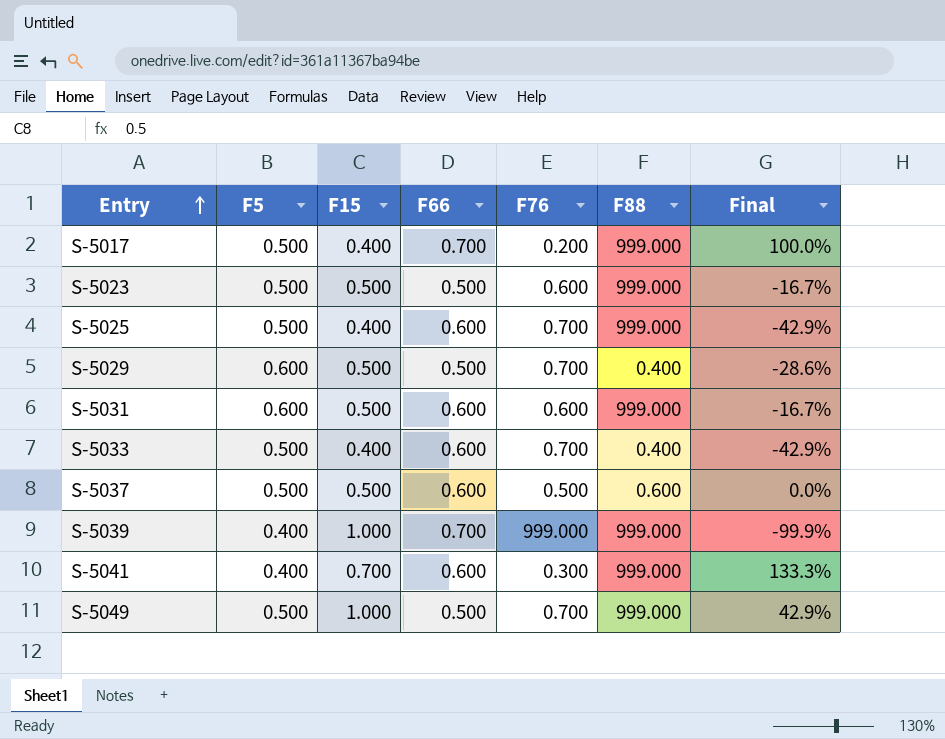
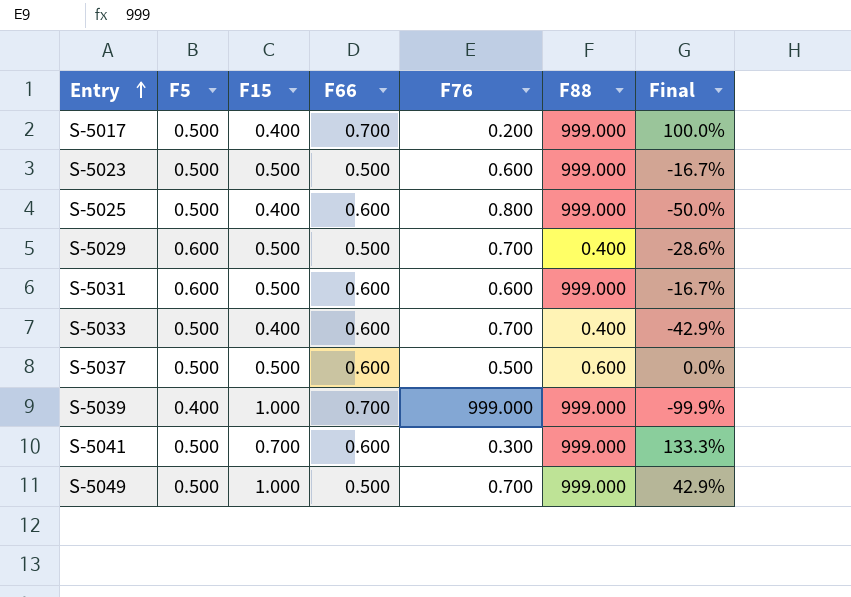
S-5025 | F76: 0.700 -> 0.800
S-5025 | Final: -42.9% -> -50.0%
S-5041 | F5: 0.400 -> 0.500

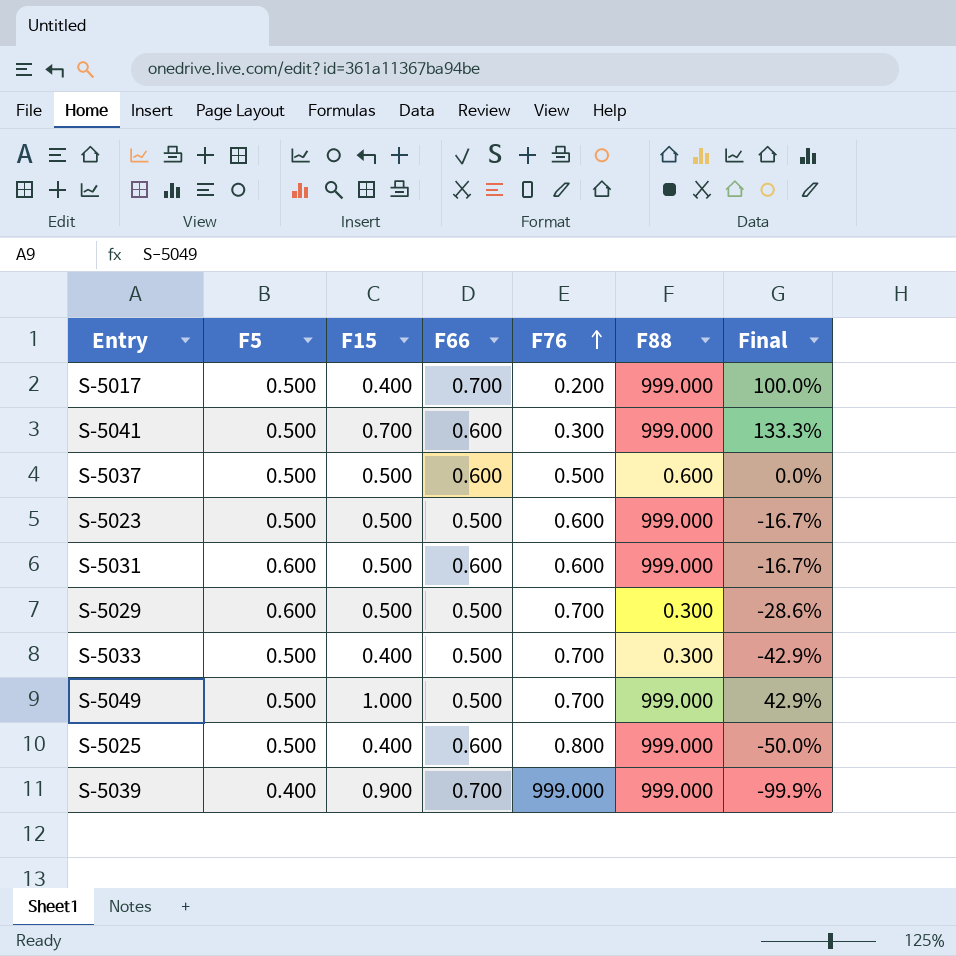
row order: Entry ascending -> F76 ascending
S-5029 | F88: 0.400 -> 0.300
S-5033 | F66: 0.600 -> 0.500
S-5033 | F88: 0.400 -> 0.300
S-5039 | F15: 1.000 -> 0.900

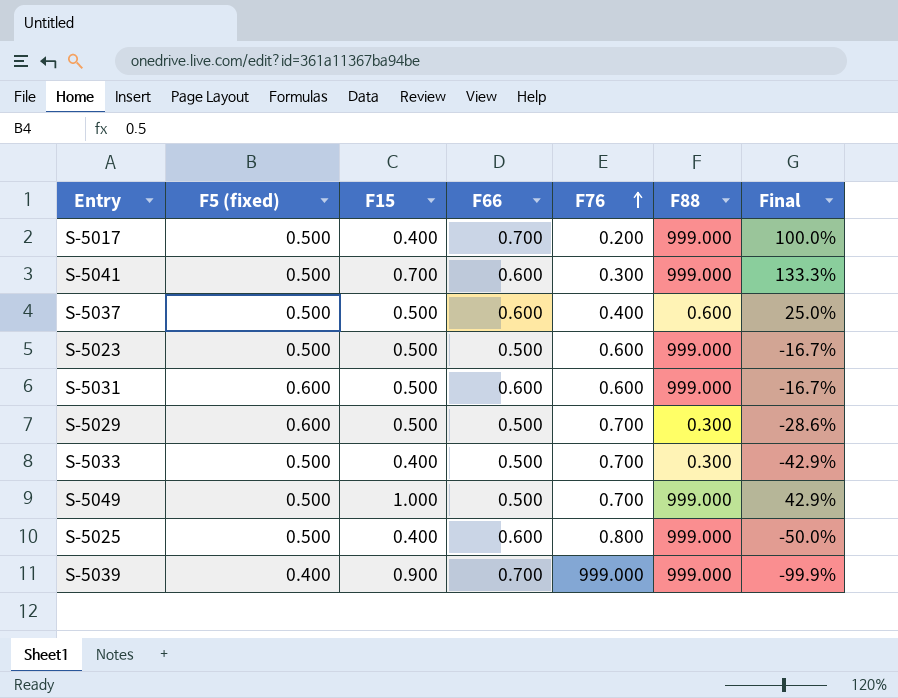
column name: F5 -> F5 (fixed)
S-5037 | F76: 0.500 -> 0.400
S-5037 | Final: 0.0% -> 25.0%

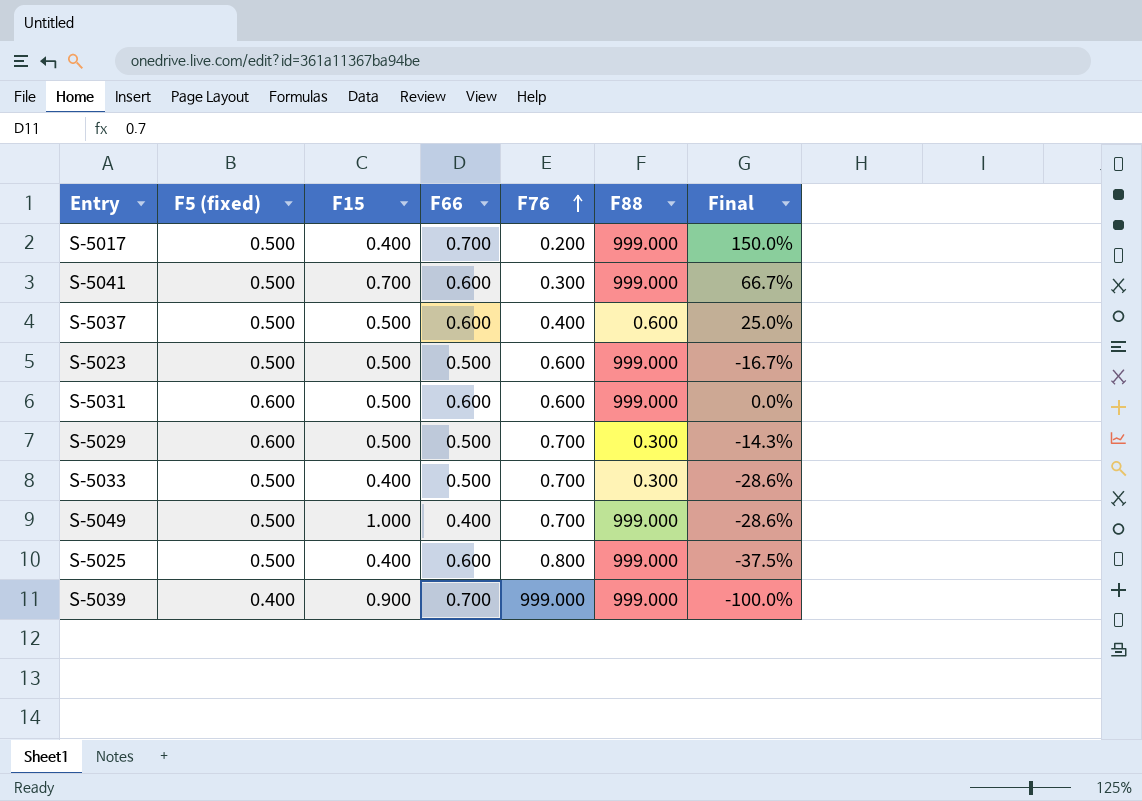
column Final | formula: ([F15] - [F76]) / [F76] -> ([F5 (fixed)] - [F76]) / [F76]
S-5049 | F66: 0.500 -> 0.400

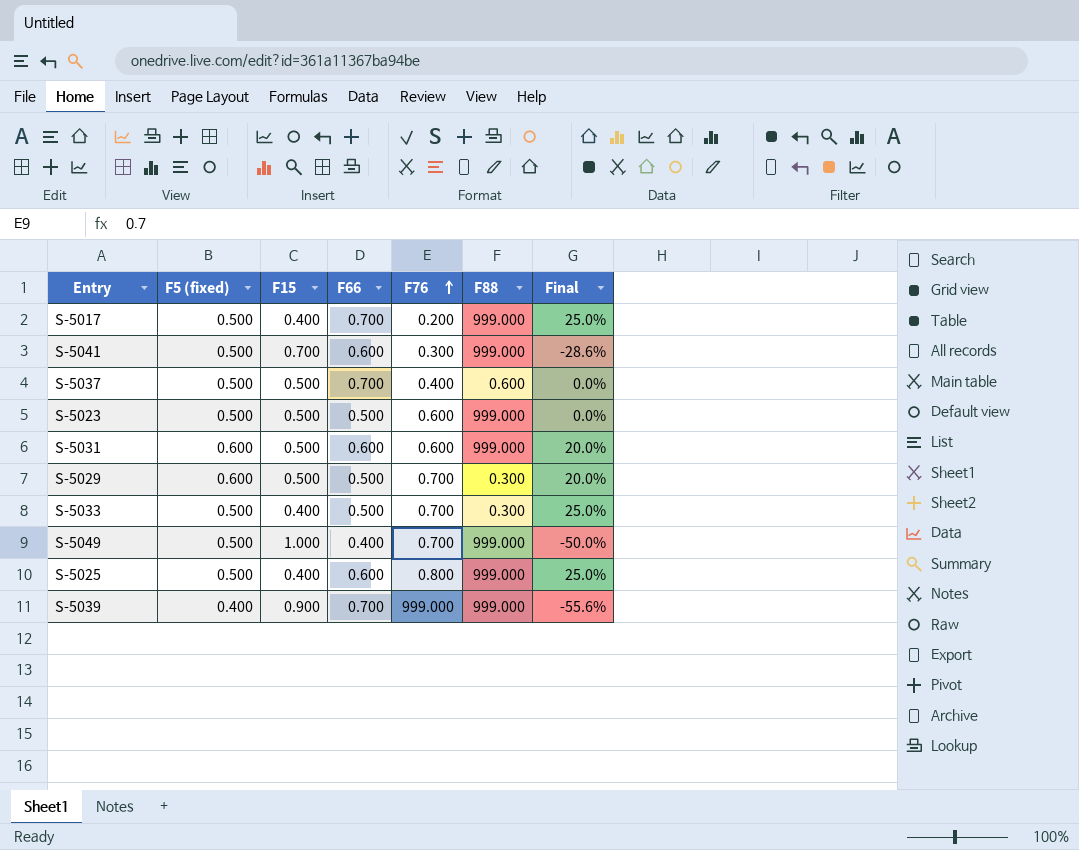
column Final | formula: ([F5 (fixed)] - [F76]) / [F76] -> ([F5 (fixed)] - [F15]) / [F15]
S-5037 | F66: 0.600 -> 0.700

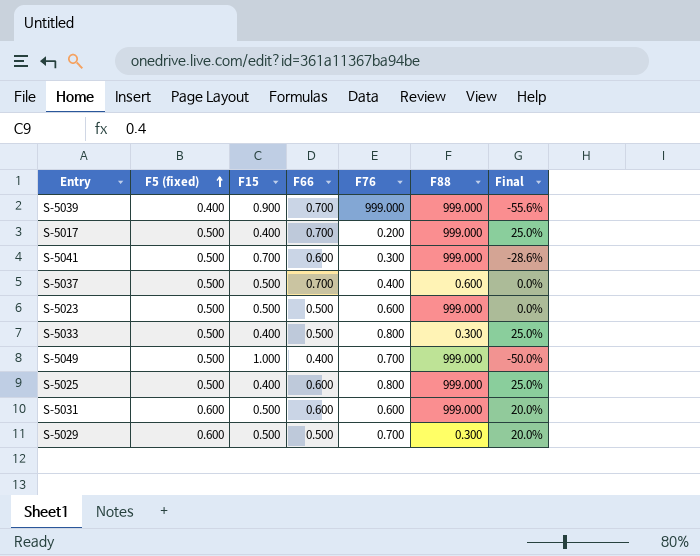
row order: F76 ascending -> F5 (fixed) ascending
S-5033 | F76: 0.700 -> 0.800

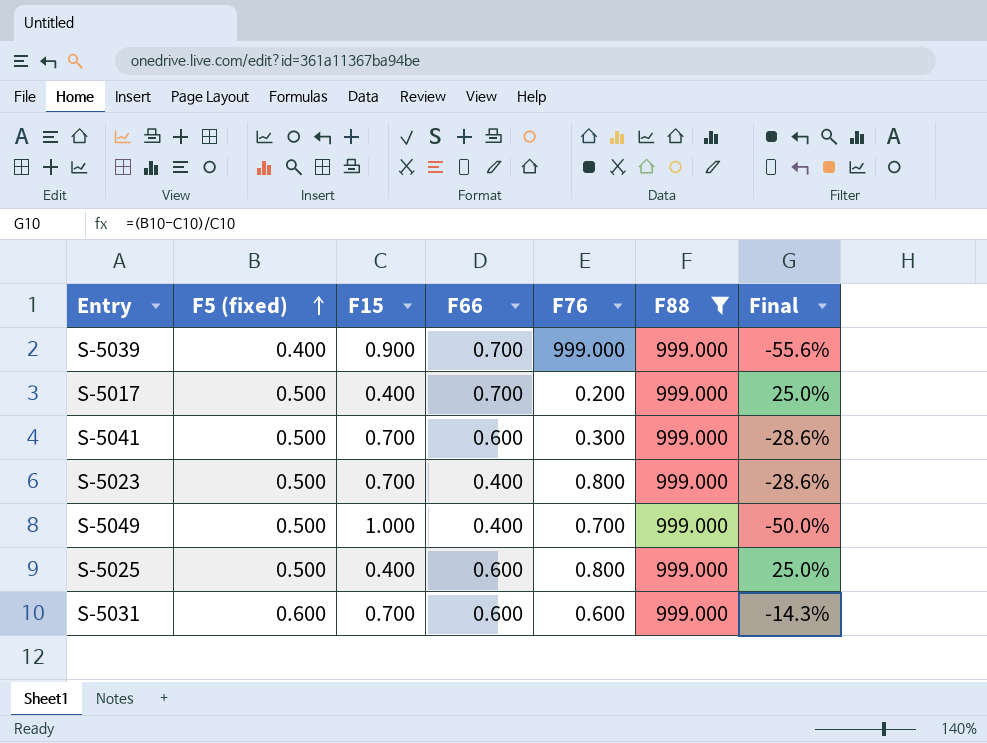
filter: none -> F88 = 999.000
S-5023 | F15: 0.500 -> 0.700
S-5023 | F66: 0.500 -> 0.400
S-5023 | F76: 0.600 -> 0.800
S-5023 | Final: 0.0% -> -28.6%
S-5031 | F15: 0.500 -> 0.700
S-5031 | Final: 20.0% -> -14.3%

